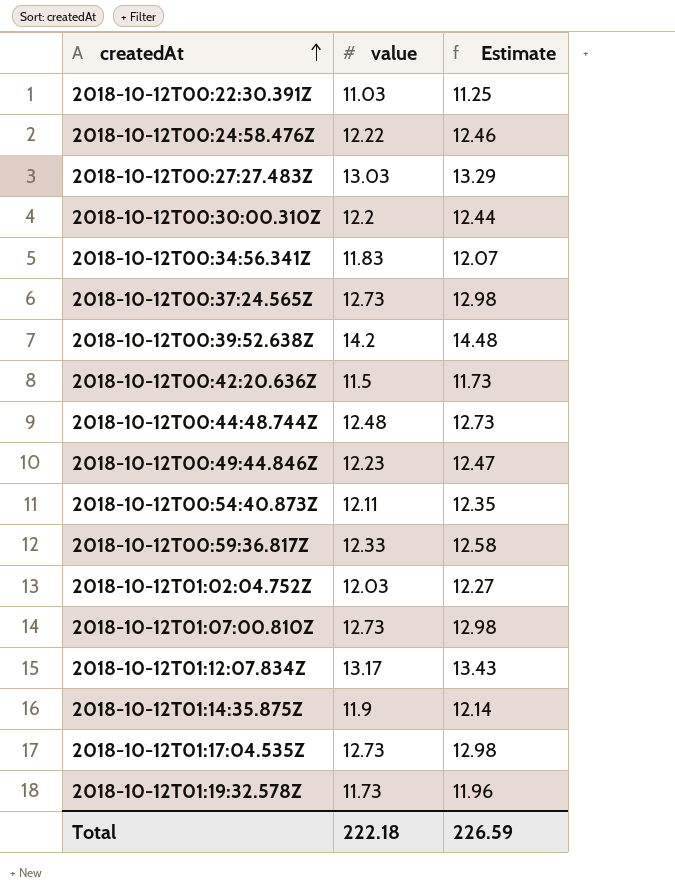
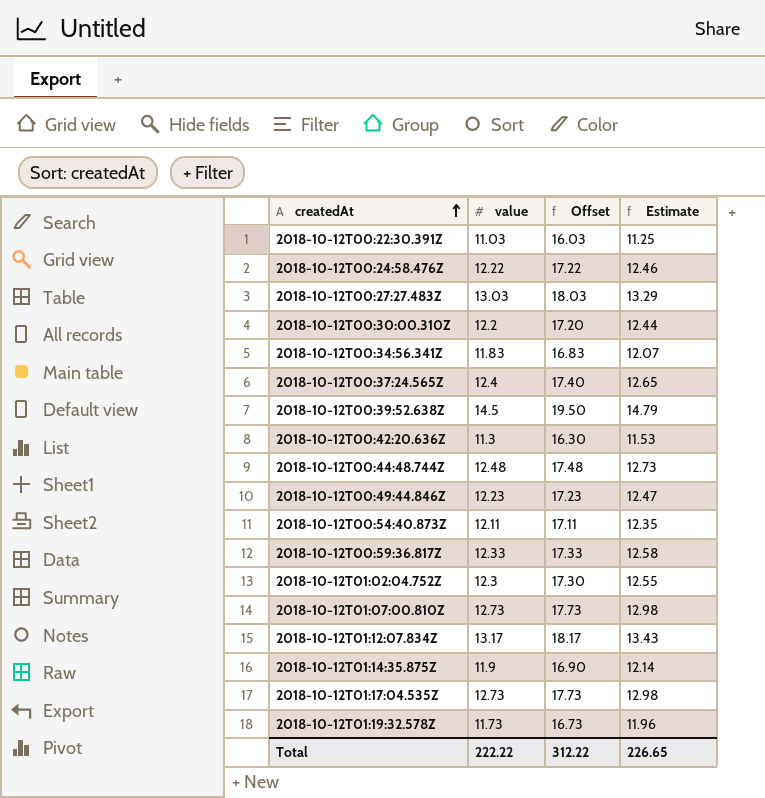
column Offset | formula: none -> [value] + 5
2018-10-12T00:37:24.565Z | value: 12.73 -> 12.4
2018-10-12T00:37:24.565Z | Estimate: 12.98 -> 12.65
2018-10-12T00:39:52.638Z | value: 14.2 -> 14.5
2018-10-12T00:39:52.638Z | Estimate: 14.48 -> 14.79
2018-10-12T00:42:20.636Z | value: 11.5 -> 11.3
2018-10-12T00:42:20.636Z | Estimate: 11.73 -> 11.53
2018-10-12T01:02:04.752Z | value: 12.03 -> 12.3
2018-10-12T01:02:04.752Z | Estimate: 12.27 -> 12.55
Total | value: 222.18 -> 222.22
Total | Estimate: 226.59 -> 226.65

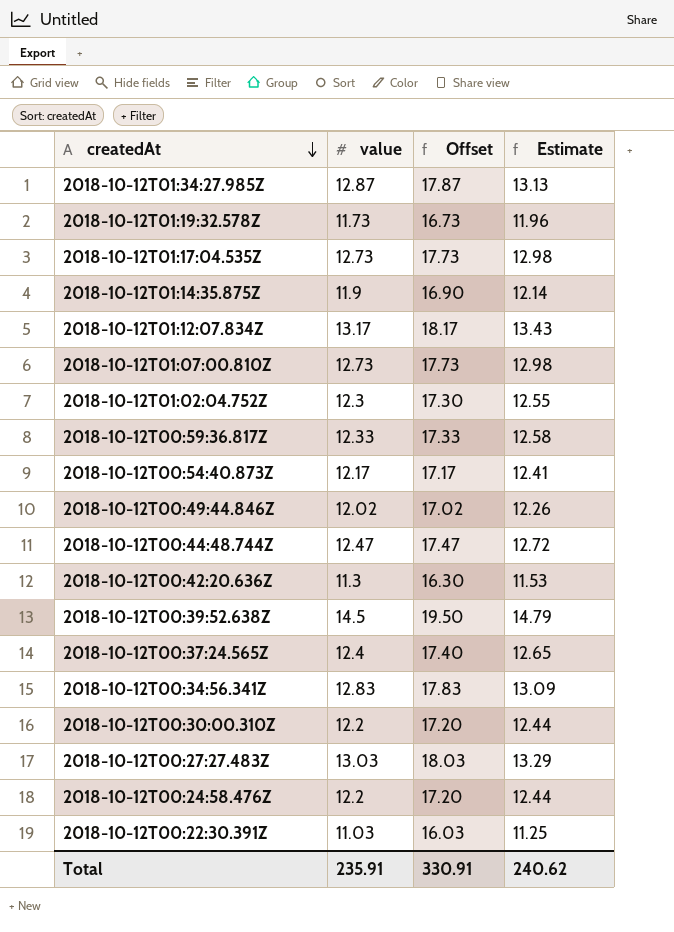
row order: createdAt ascending -> createdAt descending
row 2018-10-12T01:34:27.985Z: none -> 12.87 | 17.87 | 13.13
2018-10-12T00:54:40.873Z | value: 12.11 -> 12.17
2018-10-12T00:54:40.873Z | Offset: 17.11 -> 17.17
2018-10-12T00:54:40.873Z | Estimate: 12.35 -> 12.41
2018-10-12T00:49:44.846Z | value: 12.23 -> 12.02
2018-10-12T00:49:44.846Z | Offset: 17.23 -> 17.02
2018-10-12T00:49:44.846Z | Estimate: 12.47 -> 12.26
2018-10-12T00:44:48.744Z | value: 12.48 -> 12.47
2018-10-12T00:44:48.744Z | Offset: 17.48 -> 17.47
2018-10-12T00:44:48.744Z | Estimate: 12.73 -> 12.72
2018-10-12T00:34:56.341Z | value: 11.83 -> 12.83
2018-10-12T00:34:56.341Z | Offset: 16.83 -> 17.83
2018-10-12T00:34:56.341Z | Estimate: 12.07 -> 13.09
2018-10-12T00:24:58.476Z | value: 12.22 -> 12.2
2018-10-12T00:24:58.476Z | Offset: 17.22 -> 17.20
2018-10-12T00:24:58.476Z | Estimate: 12.46 -> 12.44
Total | value: 222.22 -> 235.91
Total | Offset: 312.22 -> 330.91
Total | Estimate: 226.65 -> 240.62

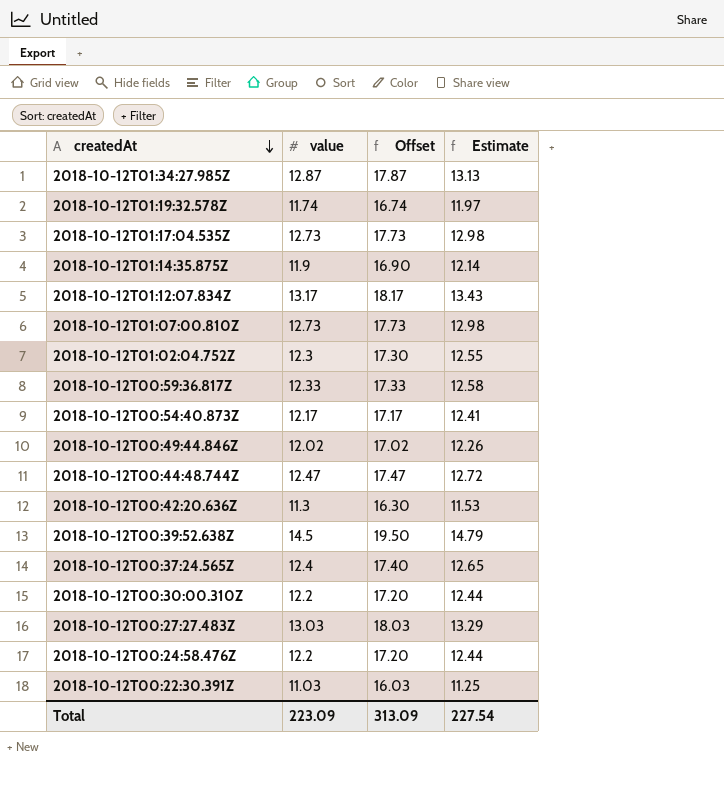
row 2018-10-12T00:34:56.341Z: 12.83 | 17.83 | 13.09 -> none
2018-10-12T01:19:32.578Z | value: 11.73 -> 11.74
2018-10-12T01:19:32.578Z | Offset: 16.73 -> 16.74
2018-10-12T01:19:32.578Z | Estimate: 11.96 -> 11.97
Total | value: 235.91 -> 223.09
Total | Offset: 330.91 -> 313.09
Total | Estimate: 240.62 -> 227.54

